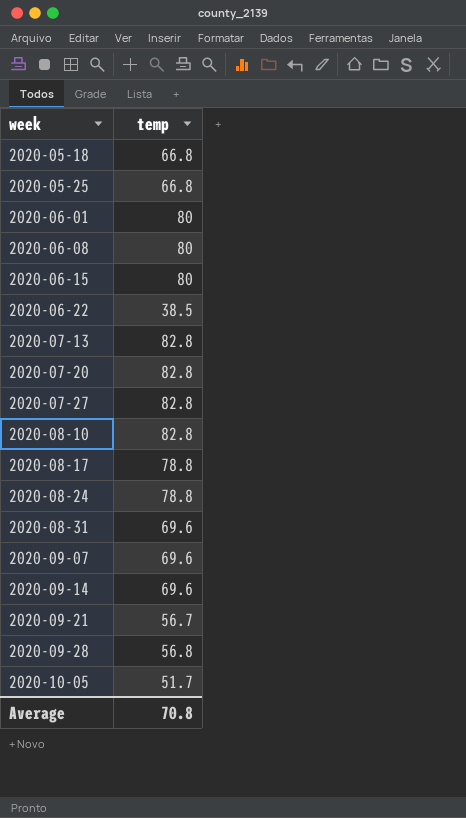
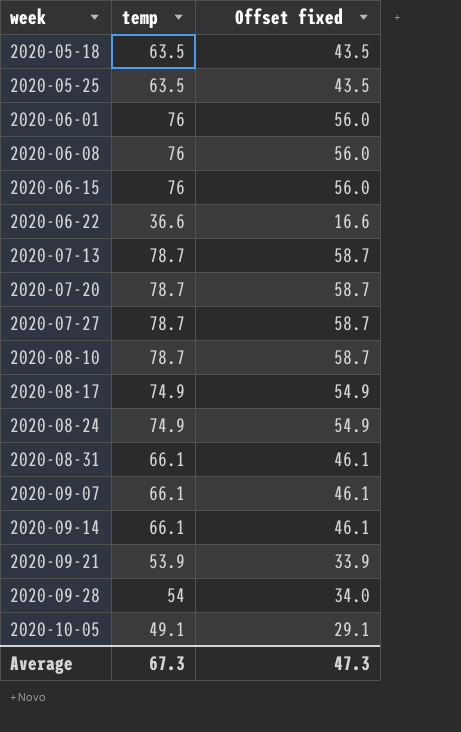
column Offset fixed | formula: none -> [temp] - 20
2020-05-18 | temp: 66.8 -> 63.5
2020-05-25 | temp: 66.8 -> 63.5
2020-06-01 | temp: 80 -> 76
2020-06-08 | temp: 80 -> 76
2020-06-15 | temp: 80 -> 76
2020-06-22 | temp: 38.5 -> 36.6
2020-07-13 | temp: 82.8 -> 78.7
2020-07-20 | temp: 82.8 -> 78.7
2020-07-27 | temp: 82.8 -> 78.7
2020-08-10 | temp: 82.8 -> 78.7
2020-08-17 | temp: 78.8 -> 74.9
2020-08-24 | temp: 78.8 -> 74.9
2020-08-31 | temp: 69.6 -> 66.1
2020-09-07 | temp: 69.6 -> 66.1
2020-09-14 | temp: 69.6 -> 66.1
2020-09-21 | temp: 56.7 -> 53.9
2020-09-28 | temp: 56.8 -> 54
2020-10-05 | temp: 51.7 -> 49.1
Average | temp: 70.8 -> 67.3

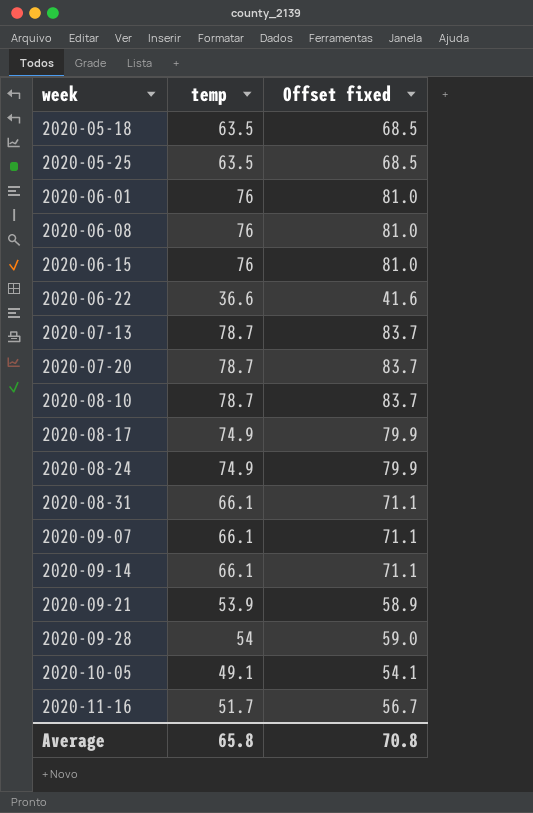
column Offset fixed | formula: [temp] - 20 -> [temp] + 5
row 2020-07-27: 78.7 | 58.7 -> none
row 2020-11-16: none -> 51.7 | 56.7
Average | temp: 67.3 -> 65.8
Average | Offset fixed: 47.3 -> 70.8

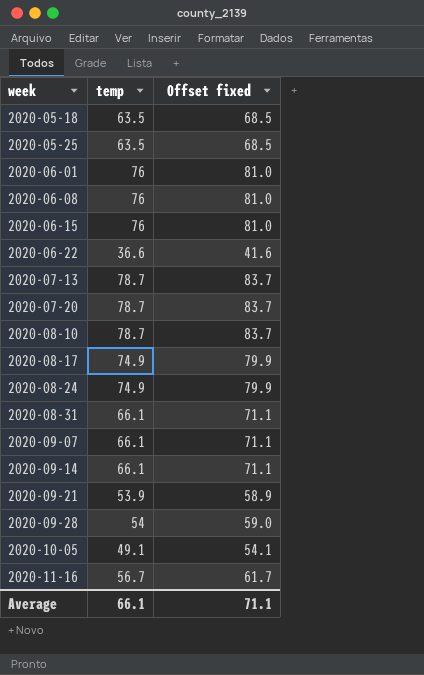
2020-11-16 | temp: 51.7 -> 56.7
2020-11-16 | Offset fixed: 56.7 -> 61.7
Average | temp: 65.8 -> 66.1
Average | Offset fixed: 70.8 -> 71.1

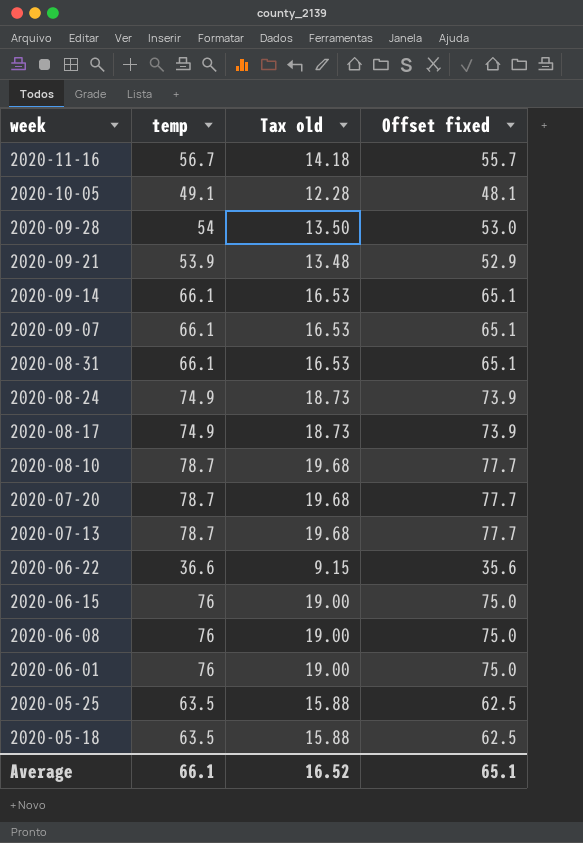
row order: week ascending -> week descending
column Tax old | formula: none -> [temp] * 0.25
column Offset fixed | formula: [temp] + 5 -> [temp] - 1
Average | Offset fixed: 71.1 -> 65.1

